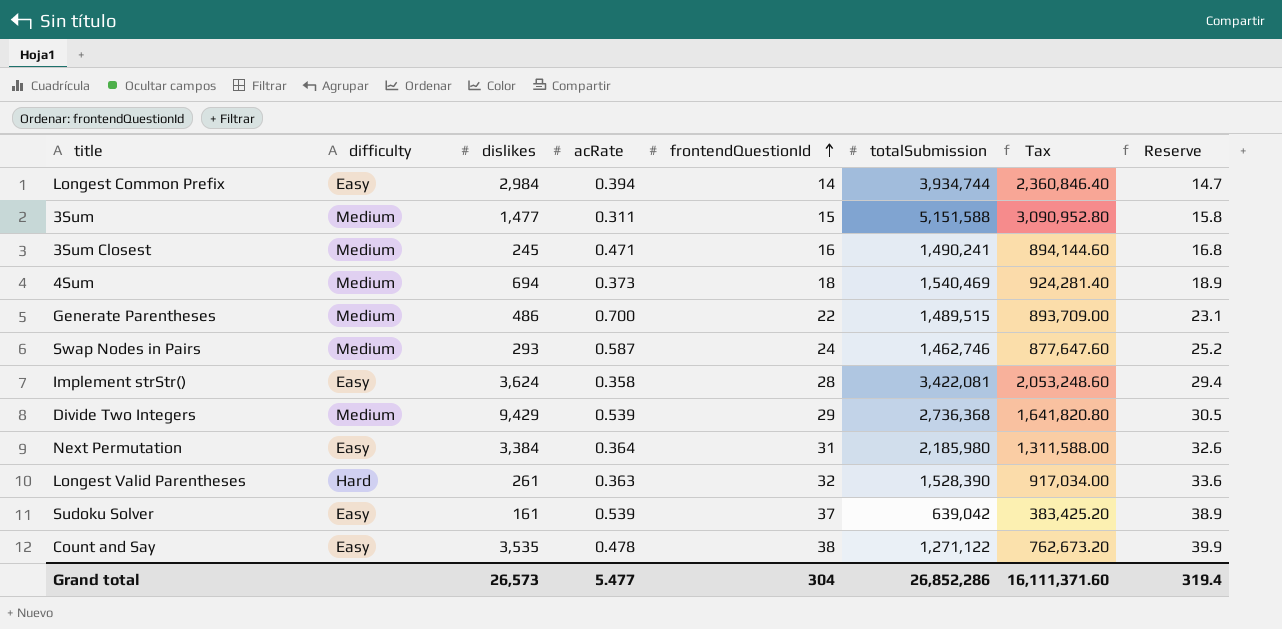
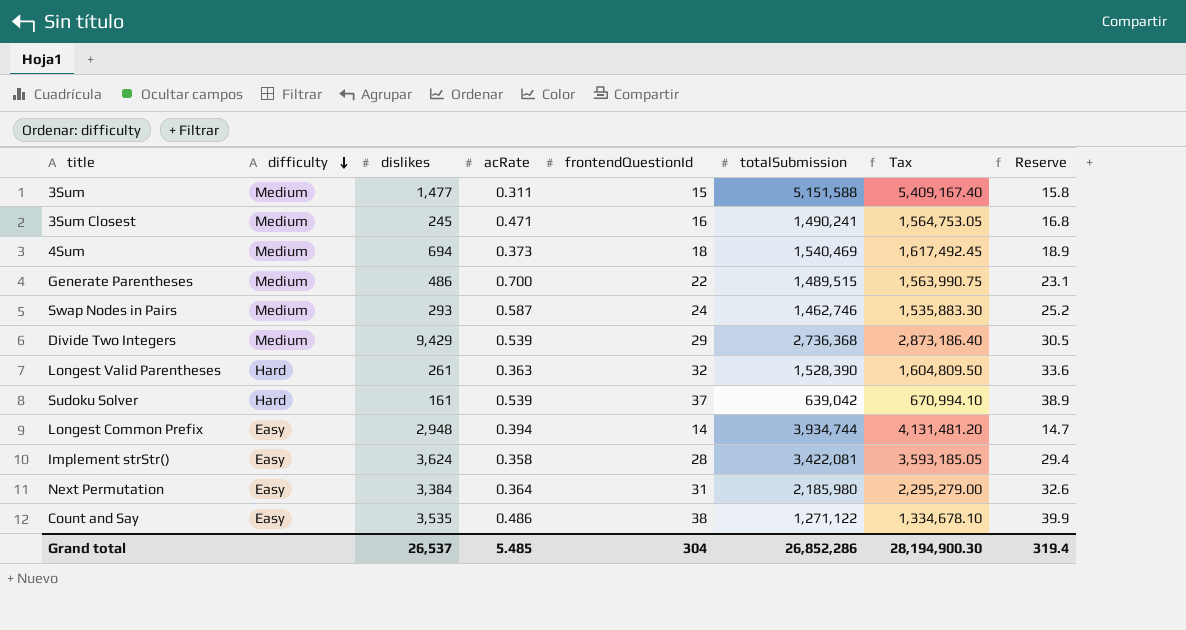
row order: frontendQuestionId ascending -> difficulty descending
column Tax | formula: [totalSubmission] * 0.6 -> [totalSubmission] * 1.05
Sudoku Solver | difficulty: Easy -> Hard
Longest Common Prefix | dislikes: 2,984 -> 2,948
Count and Say | acRate: 0.478 -> 0.486
Grand total | dislikes: 26,573 -> 26,537
Grand total | acRate: 5.477 -> 5.485
Grand total | Tax: 16,111,371.60 -> 28,194,900.30

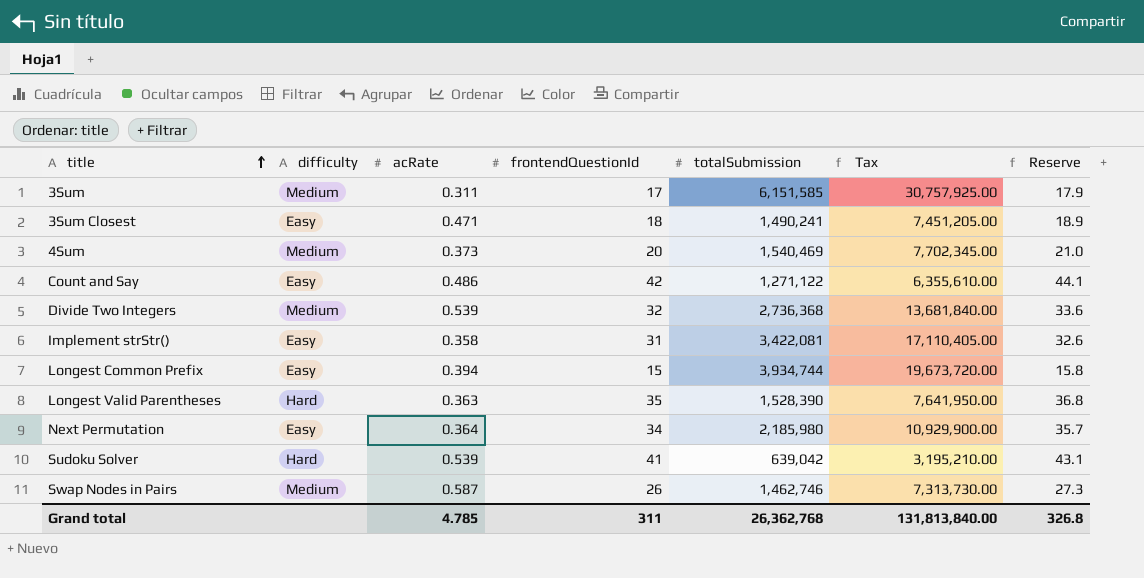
row order: difficulty descending -> title ascending
column dislikes | position: 3 -> none
column Tax | formula: [totalSubmission] * 1.05 -> [totalSubmission] * 5
row Generate Parentheses: Medium | 486 | 0.700 | 22 | 1,489,515 | 1,563,990.75 | 23.1 -> none
3Sum | frontendQuestionId: 15 -> 17
3Sum | totalSubmission: 5,151,588 -> 6,151,585
3Sum | Reserve: 15.8 -> 17.9
3Sum Closest | difficulty: Medium -> Easy
3Sum Closest | frontendQuestionId: 16 -> 18
3Sum Closest | Reserve: 16.8 -> 18.9
4Sum | frontendQuestionId: 18 -> 20
4Sum | Reserve: 18.9 -> 21.0
Count and Say | frontendQuestionId: 38 -> 42
Count and Say | Reserve: 39.9 -> 44.1
Divide Two Integers | frontendQuestionId: 29 -> 32
Divide Two Integers | Reserve: 30.5 -> 33.6
Implement strStr() | frontendQuestionId: 28 -> 31
Implement strStr() | Reserve: 29.4 -> 32.6
Longest Common Prefix | frontendQuestionId: 14 -> 15
Longest Common Prefix | Reserve: 14.7 -> 15.8
Longest Valid Parentheses | frontendQuestionId: 32 -> 35
Longest Valid Parentheses | Reserve: 33.6 -> 36.8
Next Permutation | frontendQuestionId: 31 -> 34
Next Permutation | Reserve: 32.6 -> 35.7
Sudoku Solver | frontendQuestionId: 37 -> 41
Sudoku Solver | Reserve: 38.9 -> 43.1
Swap Nodes in Pairs | frontendQuestionId: 24 -> 26
Swap Nodes in Pairs | Reserve: 25.2 -> 27.3
Grand total | acRate: 5.485 -> 4.785
Grand total | frontendQuestionId: 304 -> 311
Grand total | totalSubmission: 26,852,286 -> 26,362,768
Grand total | Tax: 28,194,900.30 -> 131,813,840.00
Grand total | Reserve: 319.4 -> 326.8

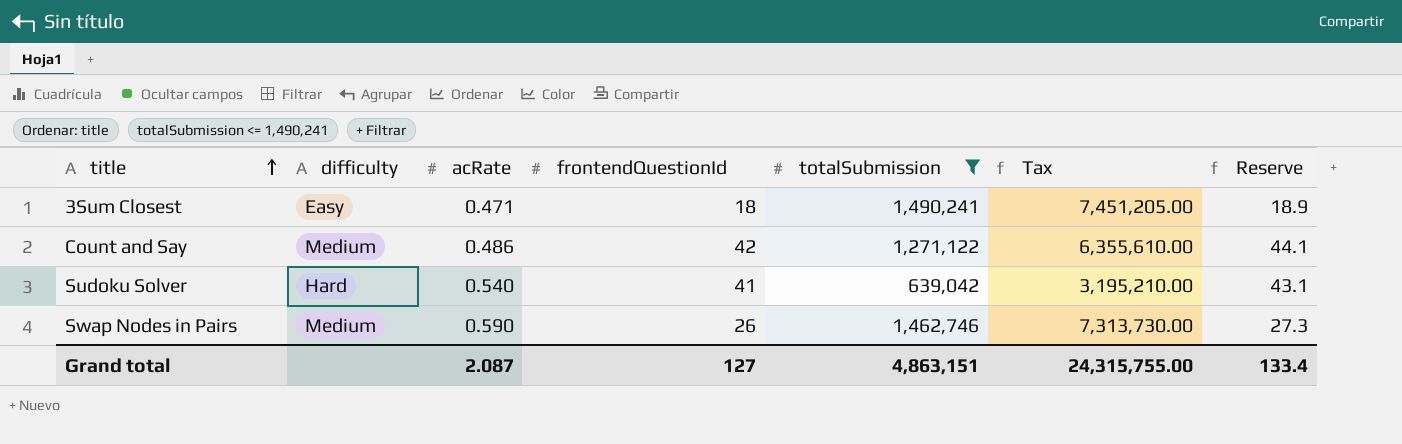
filter: none -> totalSubmission <= 1,490,241
Count and Say | difficulty: Easy -> Medium
Sudoku Solver | acRate: 0.539 -> 0.540
Swap Nodes in Pairs | acRate: 0.587 -> 0.590
Grand total | acRate: 4.785 -> 2.087
Grand total | frontendQuestionId: 311 -> 127
Grand total | totalSubmission: 26,362,768 -> 4,863,151
Grand total | Tax: 131,813,840.00 -> 24,315,755.00
Grand total | Reserve: 326.8 -> 133.4

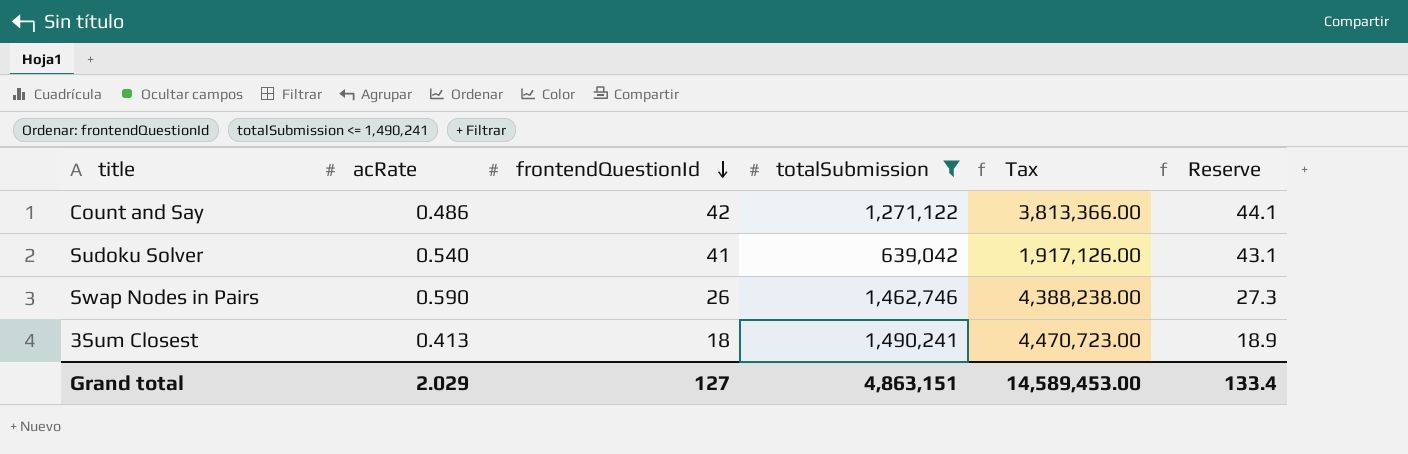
row order: title ascending -> frontendQuestionId descending
column difficulty | position: 2 -> none
column Tax | formula: [totalSubmission] * 5 -> [totalSubmission] * 3
3Sum Closest | acRate: 0.471 -> 0.413
Grand total | acRate: 2.087 -> 2.029
Grand total | Tax: 24,315,755.00 -> 14,589,453.00

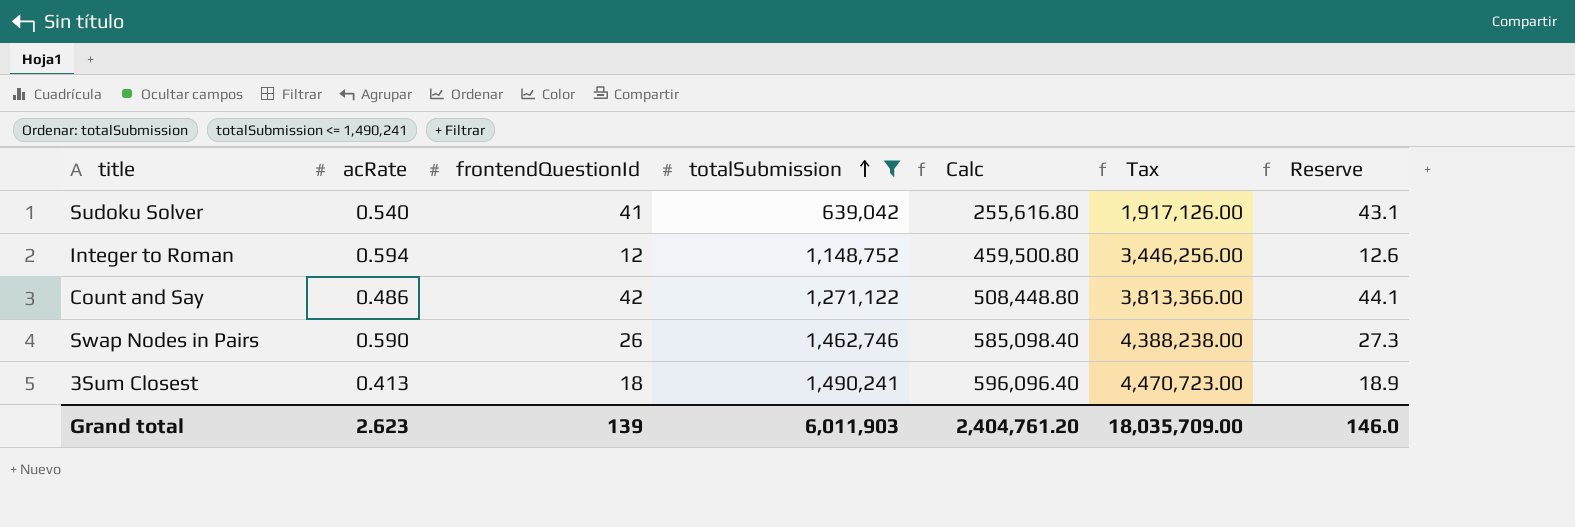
row order: frontendQuestionId descending -> totalSubmission ascending
column Calc | formula: none -> [totalSubmission] * 0.4
row Integer to Roman: none -> 0.594 | 12 | 1,148,752 | 459,500.80 | 3,446,256.00 | 12.6
Grand total | acRate: 2.029 -> 2.623
Grand total | frontendQuestionId: 127 -> 139
Grand total | totalSubmission: 4,863,151 -> 6,011,903
Grand total | Tax: 14,589,453.00 -> 18,035,709.00
Grand total | Reserve: 133.4 -> 146.0

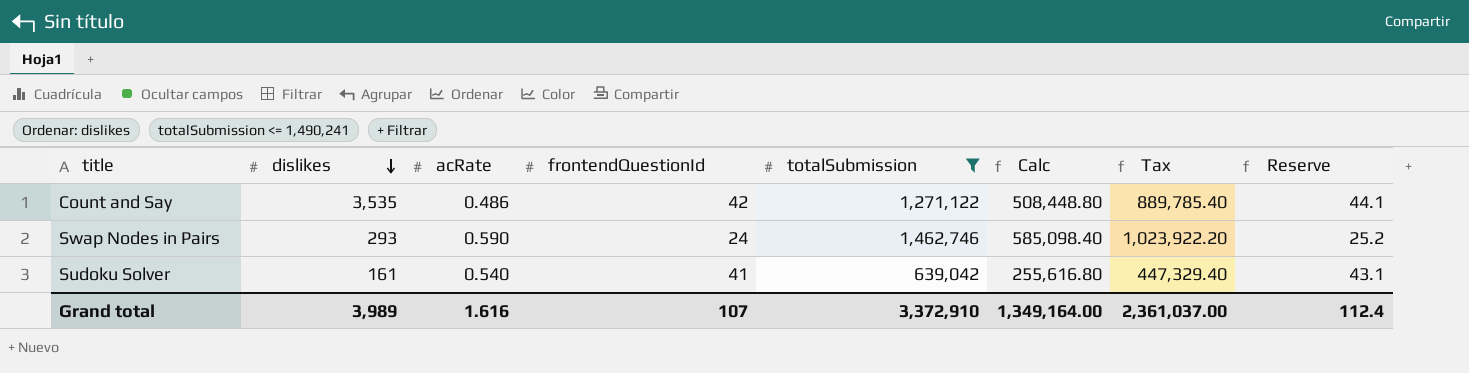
row order: totalSubmission ascending -> dislikes descending
column dislikes | position: none -> 2
column Tax | formula: [totalSubmission] * 3 -> [totalSubmission] * 0.7
row Integer to Roman: 0.594 | 12 | 1,148,752 | 459,500.80 | 3,446,256.00 | 12.6 -> none
row 3Sum Closest: 0.413 | 18 | 1,490,241 | 596,096.40 | 4,470,723.00 | 18.9 -> none
Swap Nodes in Pairs | frontendQuestionId: 26 -> 24
Swap Nodes in Pairs | Reserve: 27.3 -> 25.2
Grand total | acRate: 2.623 -> 1.616
Grand total | frontendQuestionId: 139 -> 107
Grand total | totalSubmission: 6,011,903 -> 3,372,910
Grand total | Calc: 2,404,761.20 -> 1,349,164.00
Grand total | Tax: 18,035,709.00 -> 2,361,037.00
Grand total | Reserve: 146.0 -> 112.4

